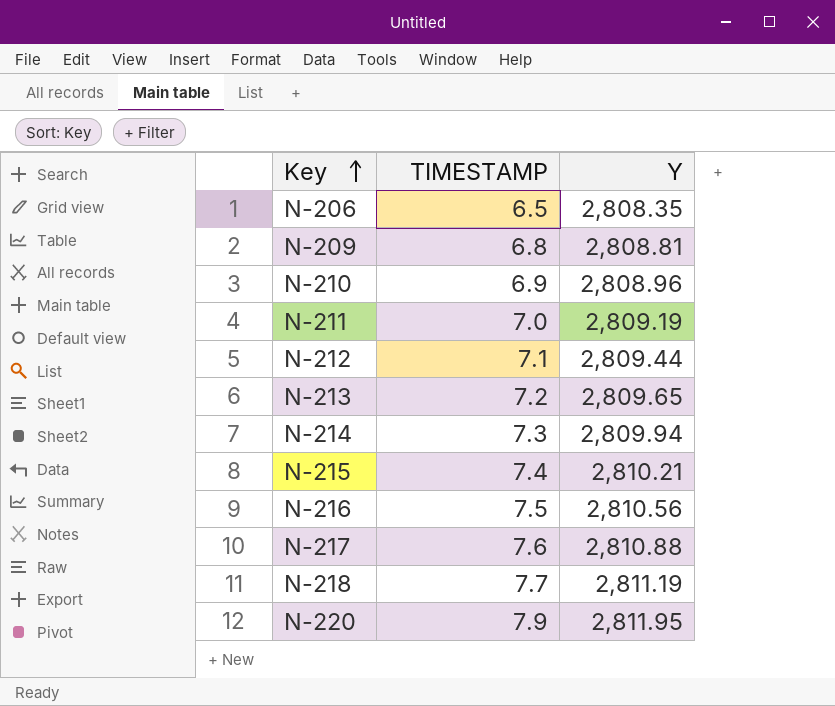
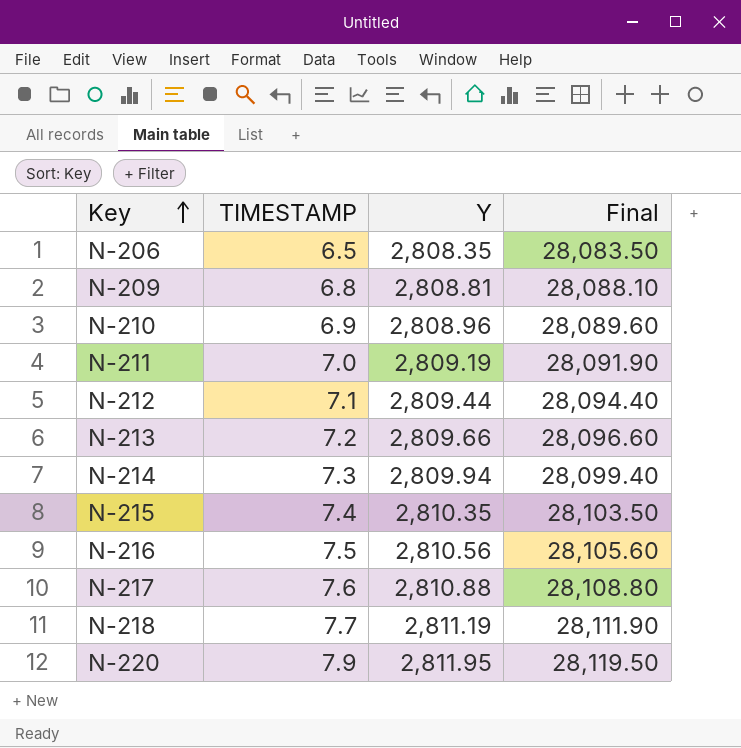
column Final | formula: none -> [Y] * 10
N-213 | Y: 2,809.65 -> 2,809.66
N-215 | Y: 2,810.21 -> 2,810.35

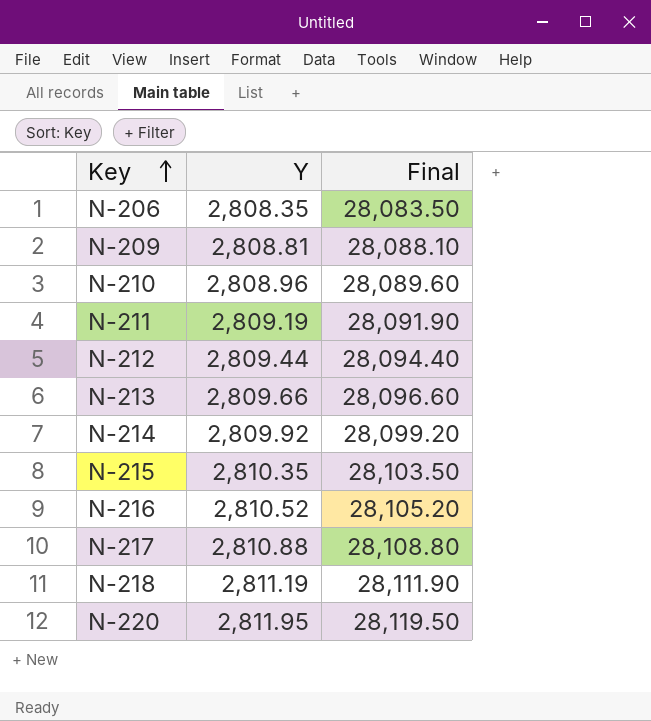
column TIMESTAMP | position: 2 -> none
N-214 | Y: 2,809.94 -> 2,809.92
N-214 | Final: 28,099.40 -> 28,099.20
N-216 | Y: 2,810.56 -> 2,810.52
N-216 | Final: 28,105.60 -> 28,105.20

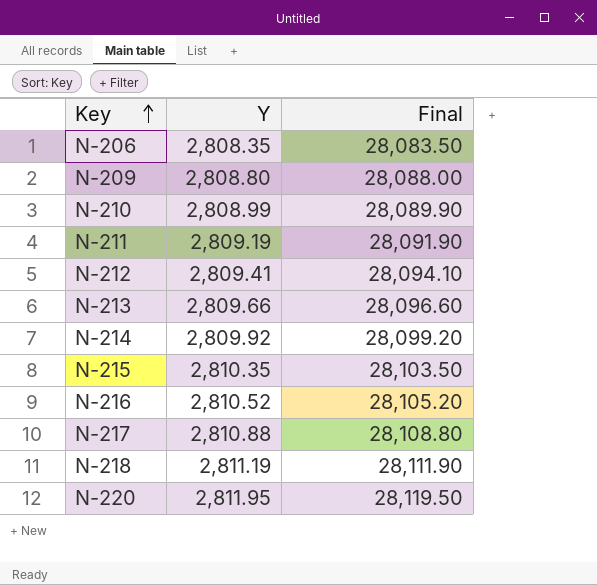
N-209 | Y: 2,808.81 -> 2,808.80
N-209 | Final: 28,088.10 -> 28,088.00
N-210 | Y: 2,808.96 -> 2,808.99
N-210 | Final: 28,089.60 -> 28,089.90
N-212 | Y: 2,809.44 -> 2,809.41
N-212 | Final: 28,094.40 -> 28,094.10

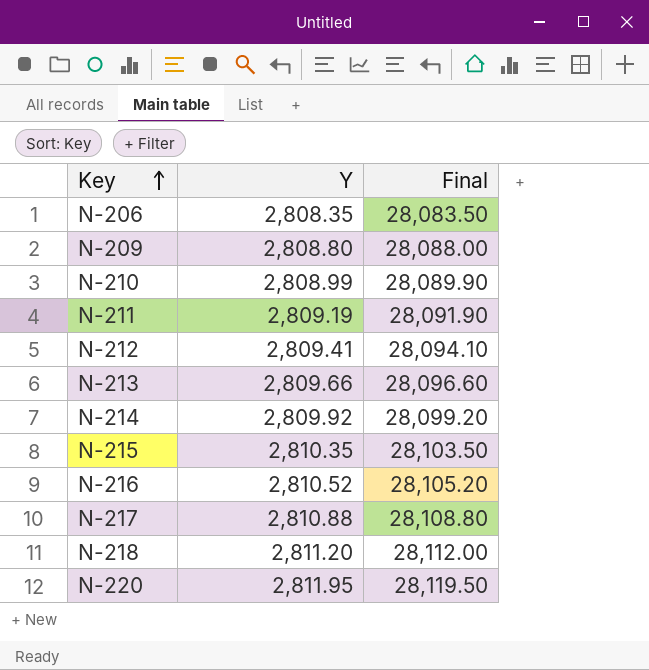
N-218 | Y: 2,811.19 -> 2,811.20
N-218 | Final: 28,111.90 -> 28,112.00

